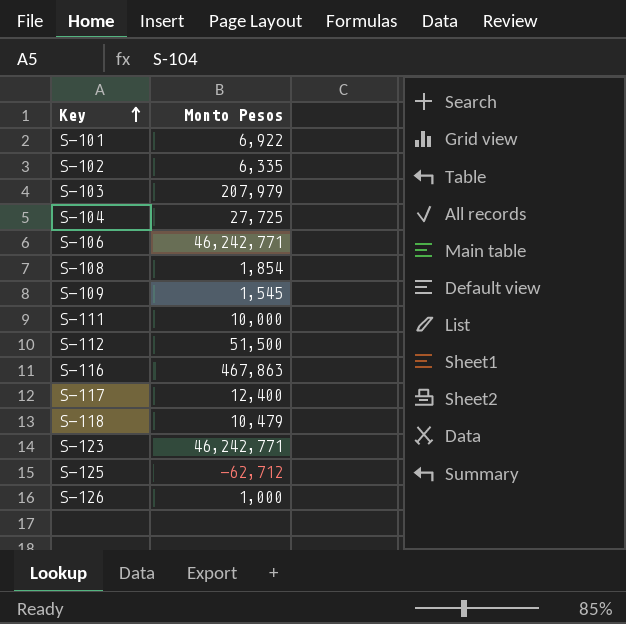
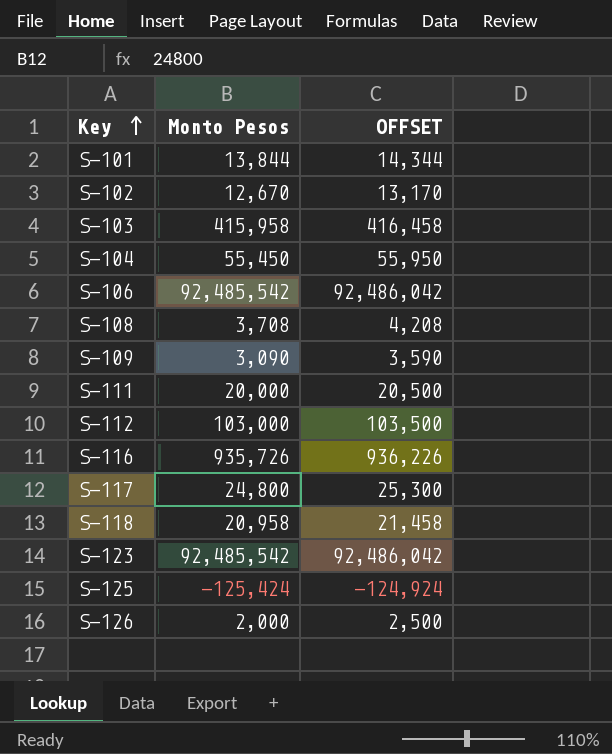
column OFFSET | formula: none -> [Monto Pesos] + 500
S-101 | Monto Pesos: 6,922 -> 13,844
S-102 | Monto Pesos: 6,335 -> 12,670
S-103 | Monto Pesos: 207,979 -> 415,958
S-104 | Monto Pesos: 27,725 -> 55,450
S-106 | Monto Pesos: 46,242,771 -> 92,485,542
S-108 | Monto Pesos: 1,854 -> 3,708
S-109 | Monto Pesos: 1,545 -> 3,090
S-111 | Monto Pesos: 10,000 -> 20,000
S-112 | Monto Pesos: 51,500 -> 103,000
S-116 | Monto Pesos: 467,863 -> 935,726
S-117 | Monto Pesos: 12,400 -> 24,800
S-118 | Monto Pesos: 10,479 -> 20,958
S-123 | Monto Pesos: 46,242,771 -> 92,485,542
S-125 | Monto Pesos: -62,712 -> -125,424
S-126 | Monto Pesos: 1,000 -> 2,000

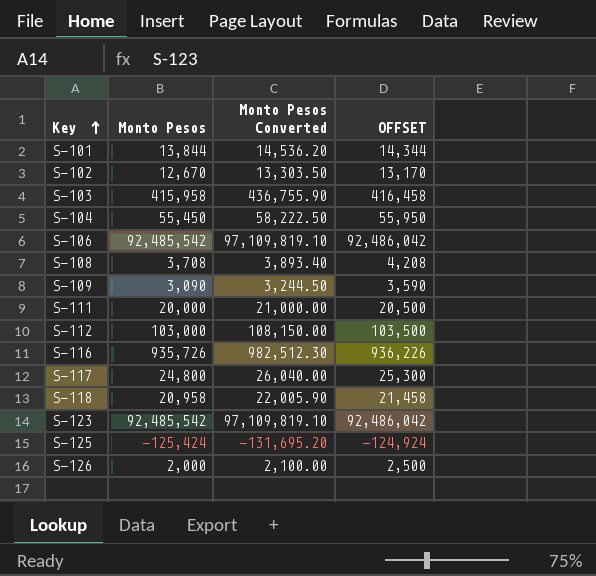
column Monto Pesos Converted | formula: none -> [Monto Pesos] * 1.05

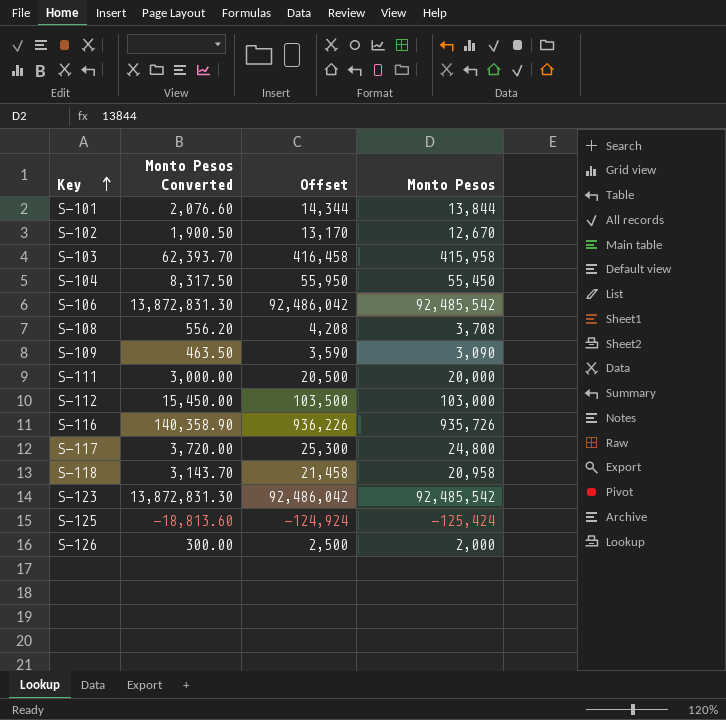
column Monto Pesos Converted | formula: [Monto Pesos] * 1.05 -> [Monto Pesos] * 0.15
column name: OFFSET -> Offset
column Monto Pesos | position: 2 -> 4

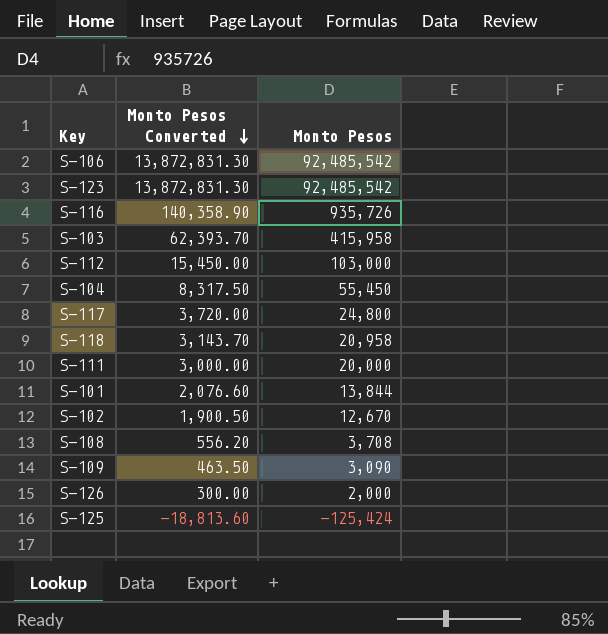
row order: Key ascending -> Monto Pesos Converted descending
column Offset | formula: [Monto Pesos] + 500 -> none

